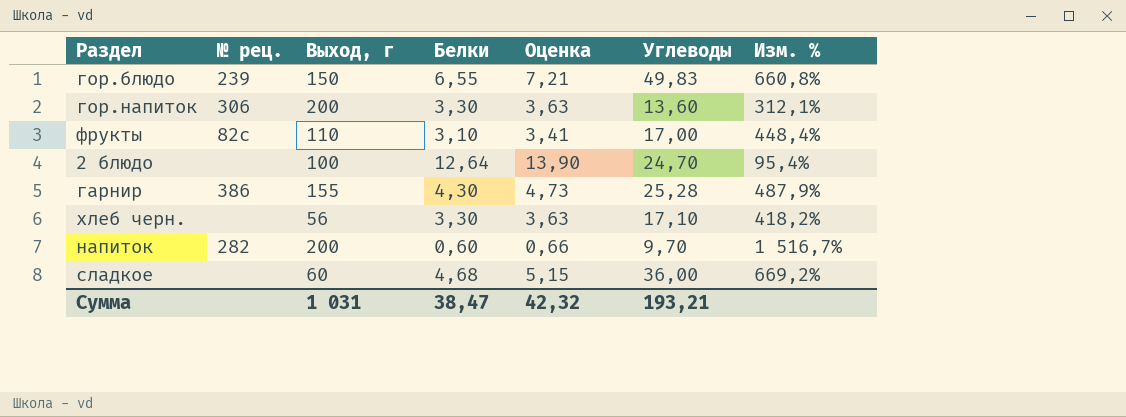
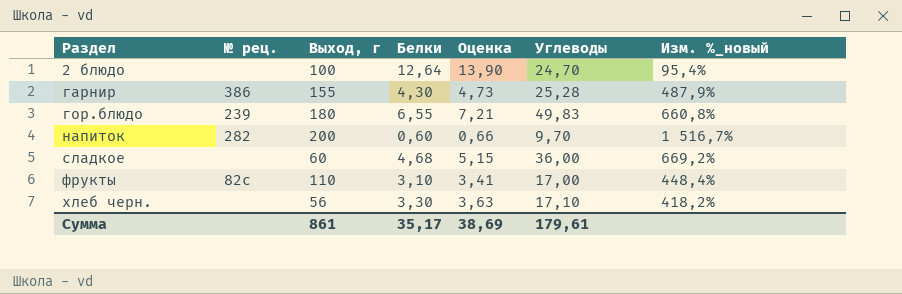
row order: none -> Раздел ascending
column name: Изм. % -> Изм. %_новый
row гор.напиток: 306 | 200 | 3,30 | 3,63 | 13,60 | 312,1% -> none
гор.блюдо | Выход, г: 150 -> 180
Сумма | Выход, г: 1 031 -> 861
Сумма | Белки: 38,47 -> 35,17
Сумма | Оценка: 42,32 -> 38,69
Сумма | Углеводы: 193,21 -> 179,61

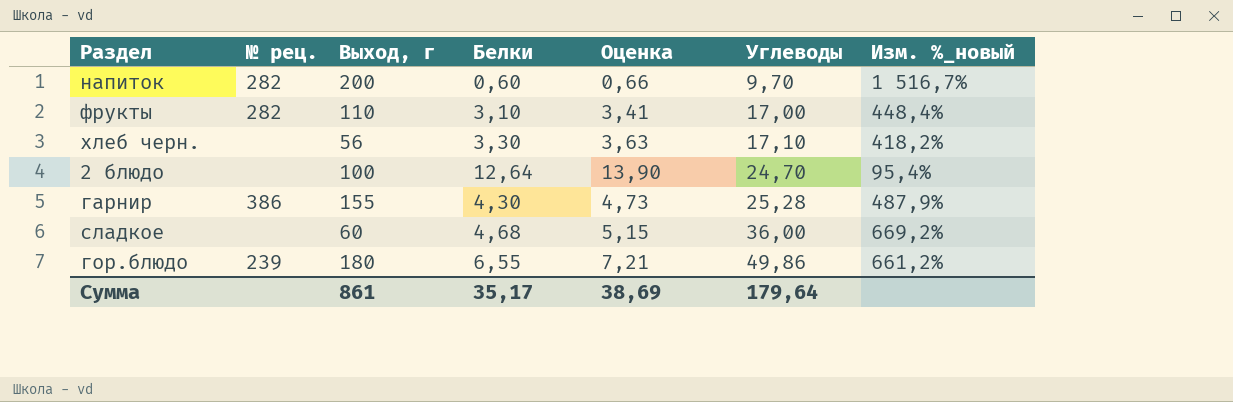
row order: Раздел ascending -> Углеводы ascending
фрукты | № рец.: 82с -> 282
гор.блюдо | Углеводы: 49,83 -> 49,86
гор.блюдо | Изм. %_новый: 660,8% -> 661,2%
Сумма | Углеводы: 179,61 -> 179,64

